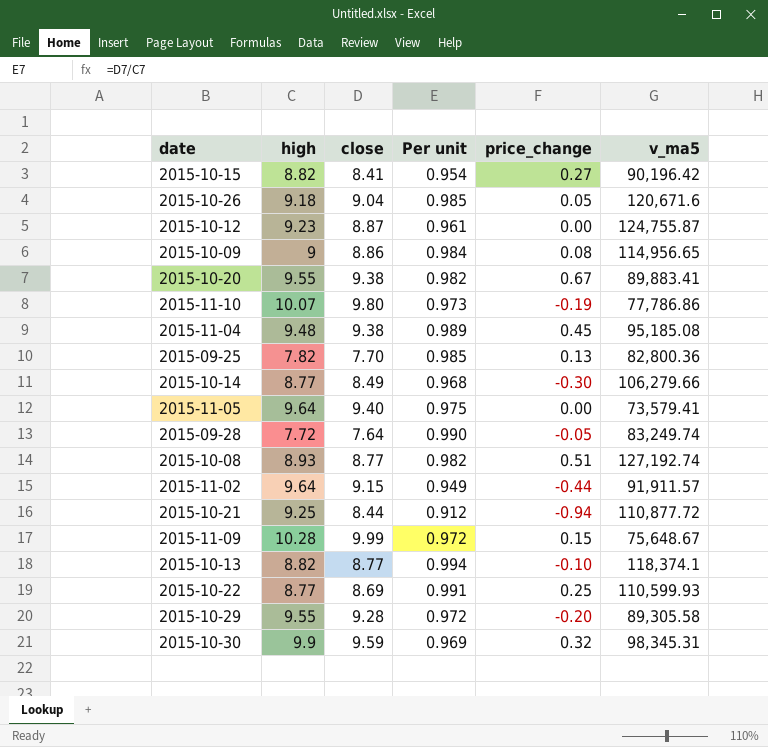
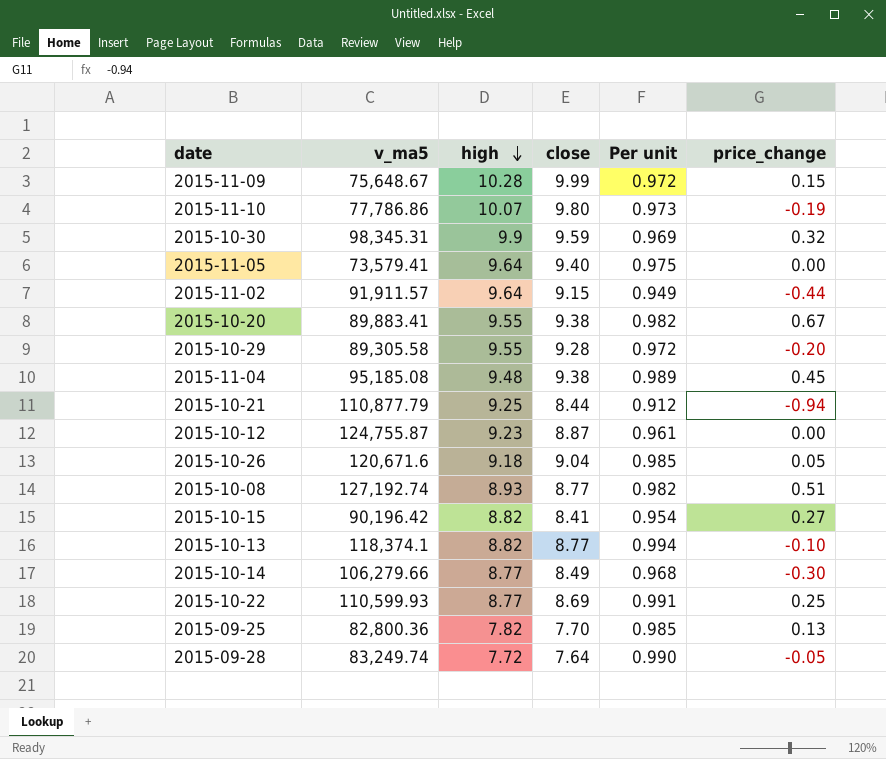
row order: none -> high descending
column v_ma5 | position: 6 -> 2
row 2015-10-09: 9 | 8.86 | 0.984 | 0.08 | 114,956.65 -> none
2015-10-21 | v_ma5: 110,877.72 -> 110,877.79

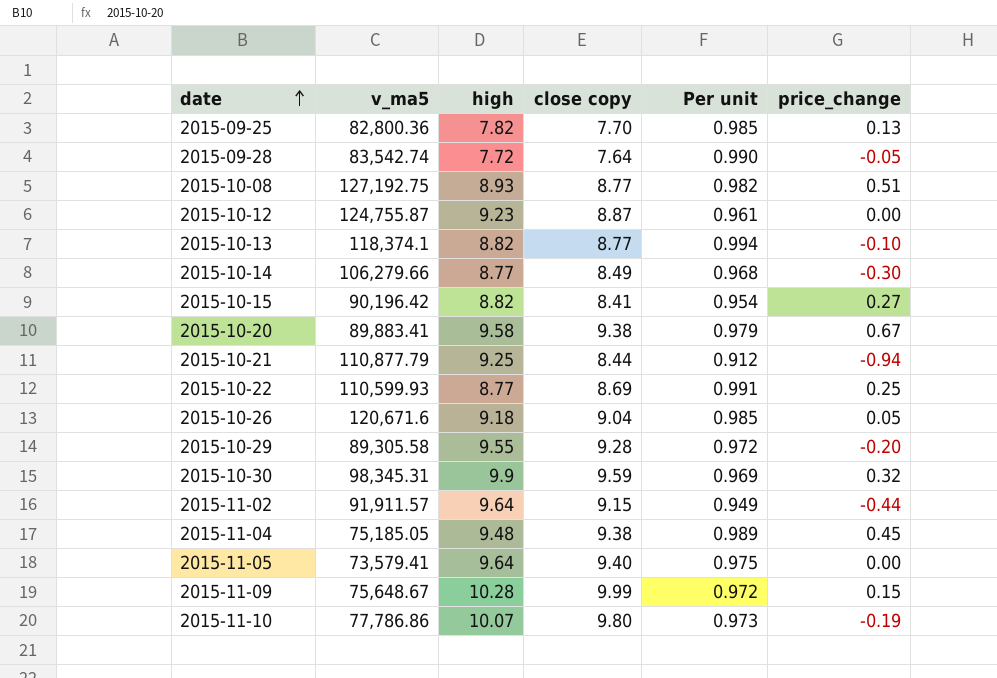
row order: high descending -> date ascending
column name: close -> close copy
2015-09-28 | v_ma5: 83,249.74 -> 83,542.74
2015-10-08 | v_ma5: 127,192.74 -> 127,192.75
2015-10-20 | high: 9.55 -> 9.58
2015-10-20 | Per unit: 0.982 -> 0.979
2015-11-04 | v_ma5: 95,185.08 -> 75,185.05

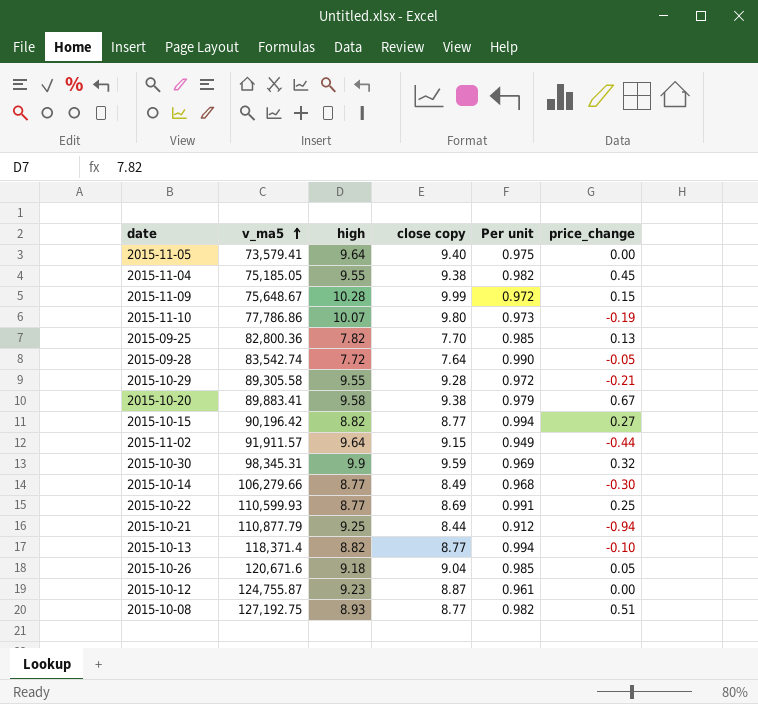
row order: date ascending -> v_ma5 ascending
2015-11-04 | high: 9.48 -> 9.55
2015-11-04 | Per unit: 0.989 -> 0.982
2015-10-29 | price_change: -0.20 -> -0.21
2015-10-15 | close copy: 8.41 -> 8.77
2015-10-15 | Per unit: 0.954 -> 0.994
2015-10-13 | v_ma5: 118,374.1 -> 118,371.4

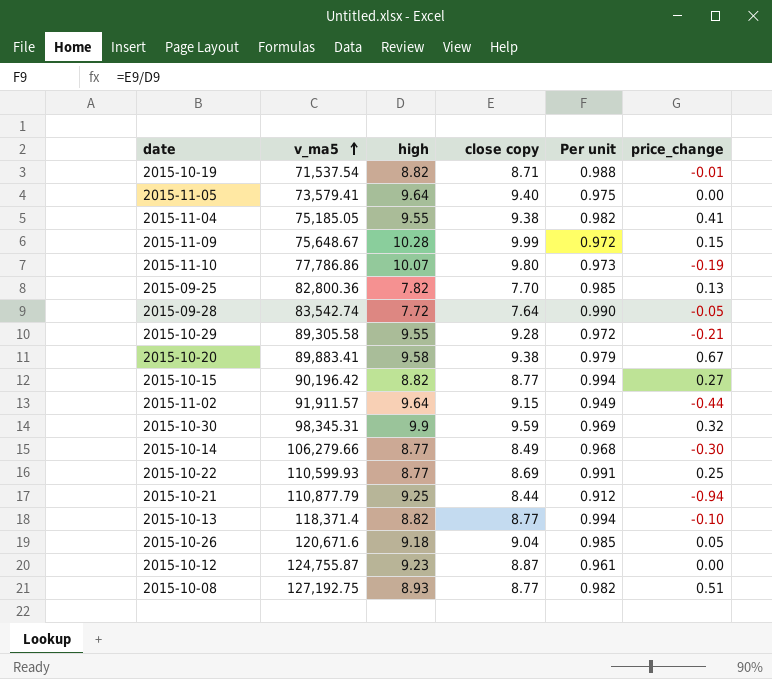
row 2015-10-19: none -> 71,537.54 | 8.82 | 8.71 | 0.988 | -0.01
2015-11-04 | price_change: 0.45 -> 0.41

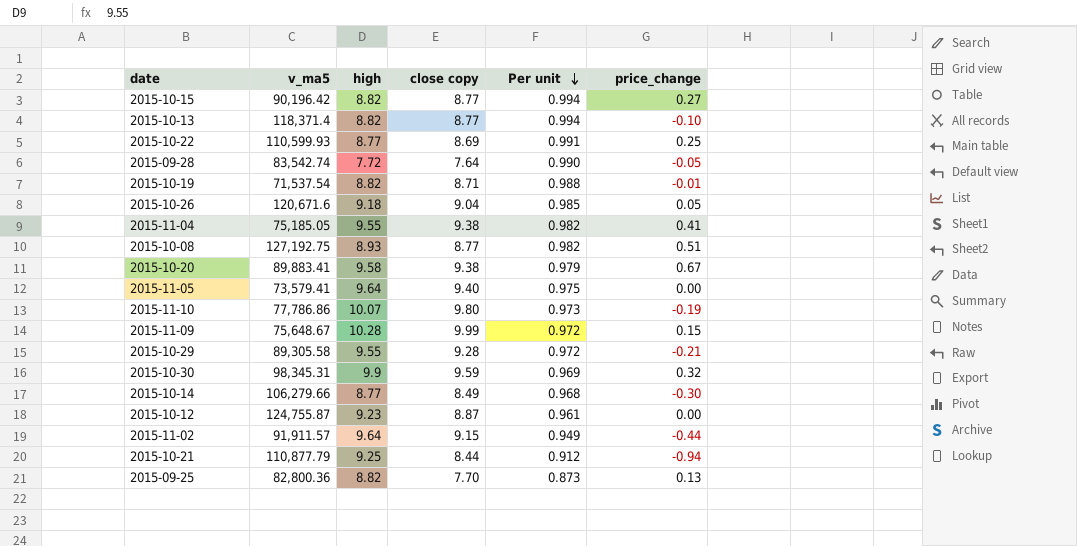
row order: v_ma5 ascending -> Per unit descending
2015-09-25 | high: 7.82 -> 8.82
2015-09-25 | Per unit: 0.985 -> 0.873

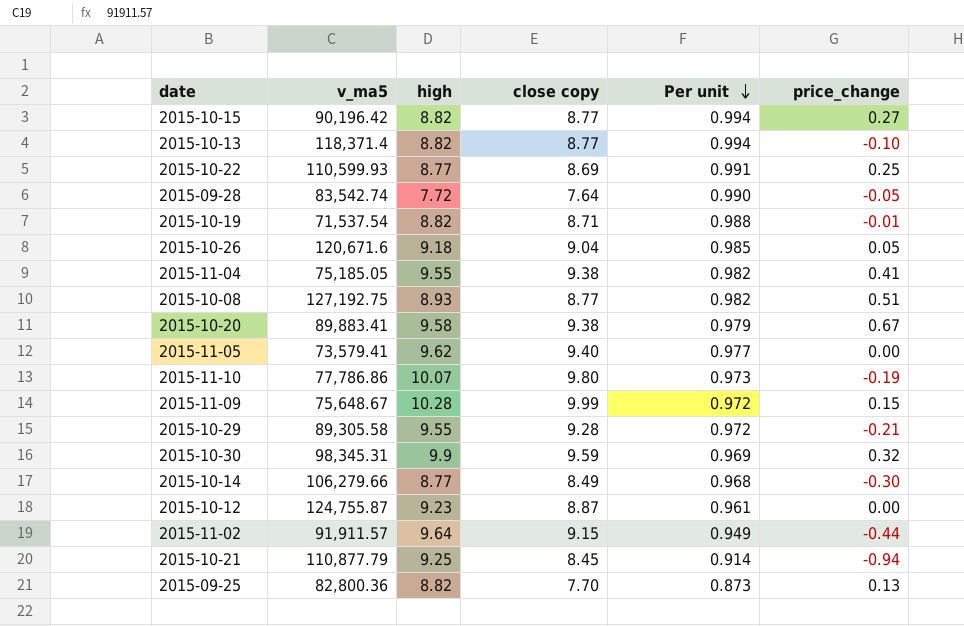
2015-11-05 | high: 9.64 -> 9.62
2015-11-05 | Per unit: 0.975 -> 0.977
2015-10-21 | close copy: 8.44 -> 8.45
2015-10-21 | Per unit: 0.912 -> 0.914

